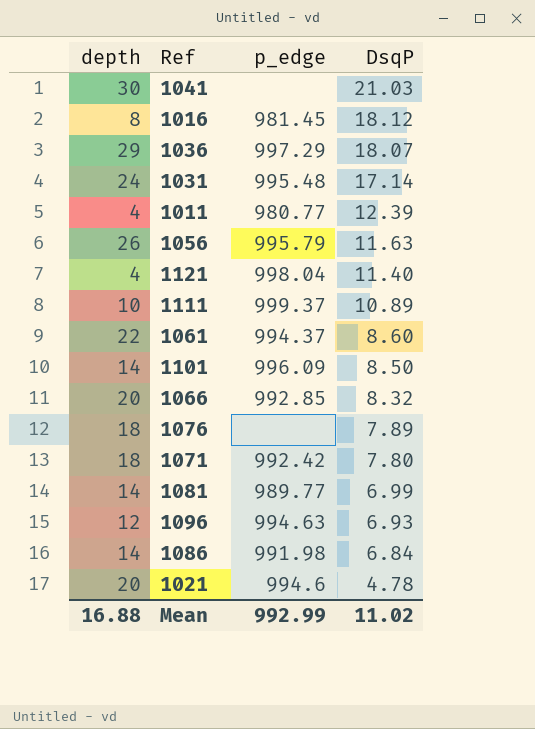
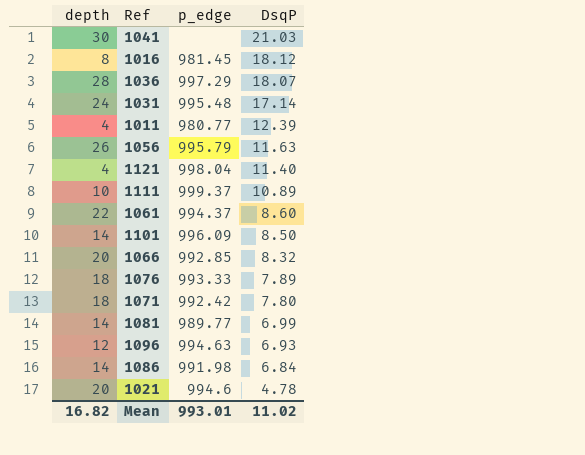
1036 | depth: 29 -> 28
1076 | p_edge: none -> 993.33
Mean | depth: 16.88 -> 16.82
Mean | p_edge: 992.99 -> 993.01

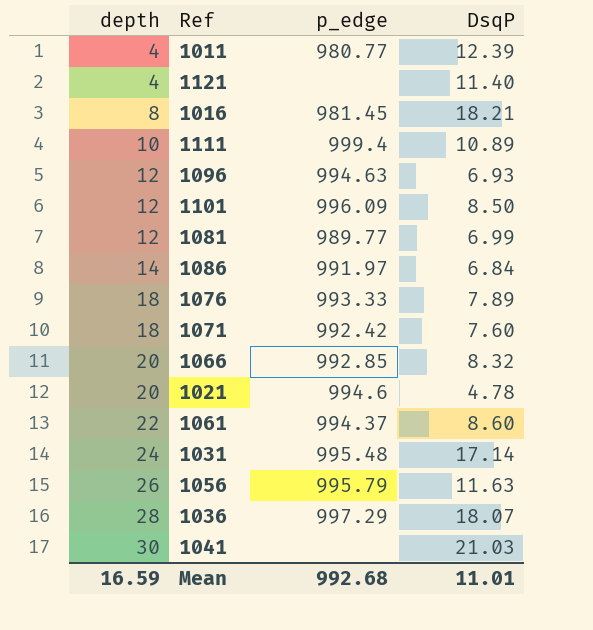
row order: DsqP descending -> depth ascending
1121 | p_edge: 998.04 -> none
1016 | DsqP: 18.12 -> 18.21
1111 | p_edge: 999.37 -> 999.4
1101 | depth: 14 -> 12
1081 | depth: 14 -> 12
1086 | p_edge: 991.98 -> 991.97
1071 | DsqP: 7.80 -> 7.60
Mean | depth: 16.82 -> 16.59
Mean | p_edge: 993.01 -> 992.68
Mean | DsqP: 11.02 -> 11.01

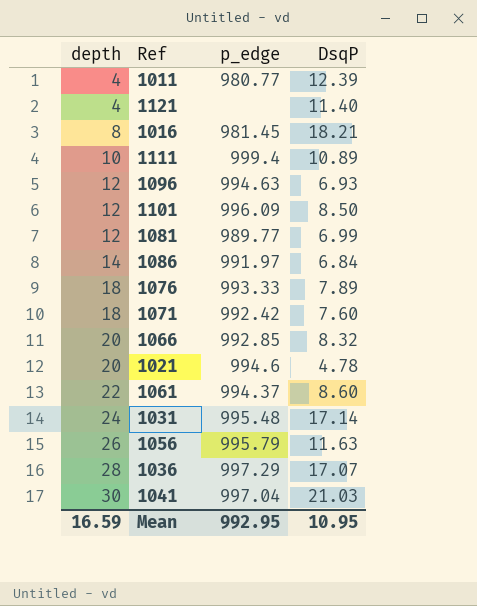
1036 | DsqP: 18.07 -> 17.07
1041 | p_edge: none -> 997.04
Mean | p_edge: 992.68 -> 992.95
Mean | DsqP: 11.01 -> 10.95

